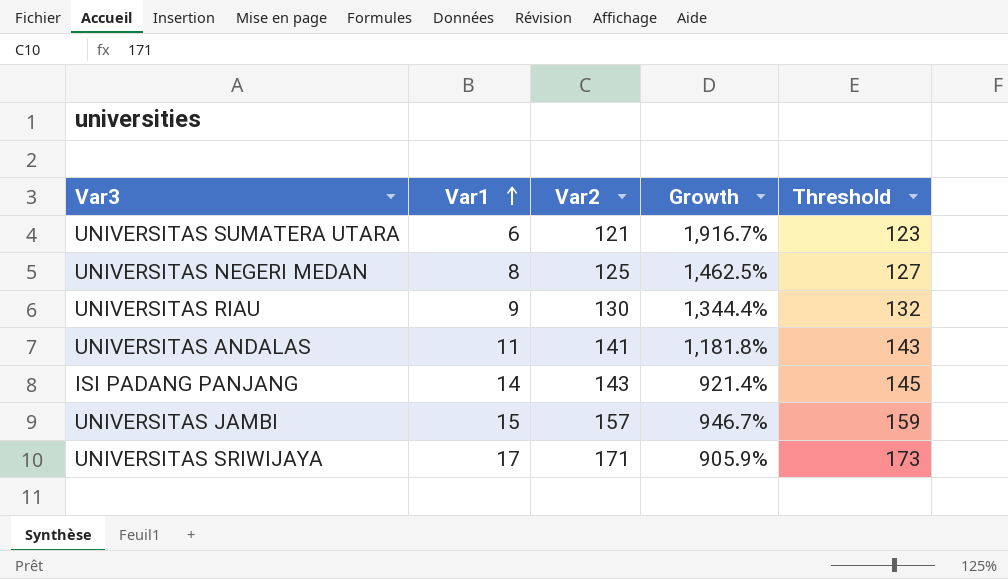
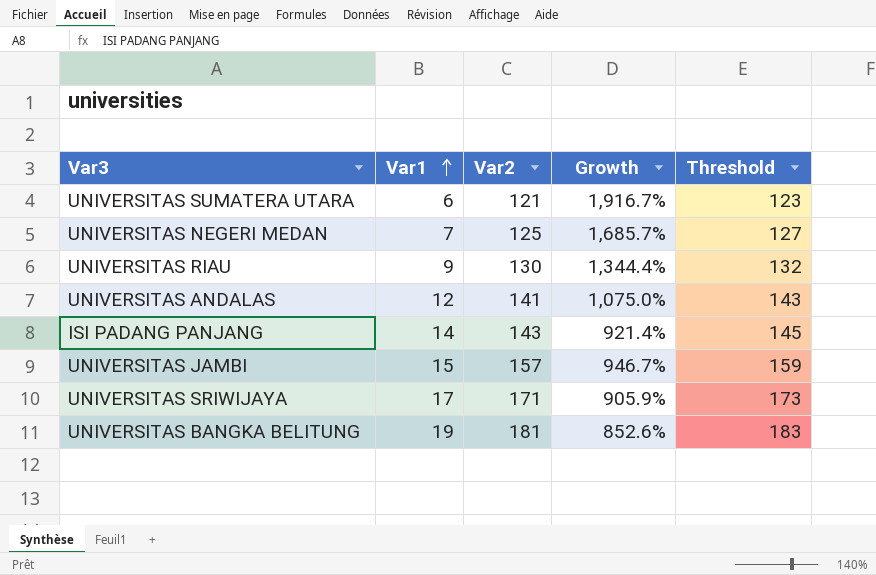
UNIVERSITAS NEGERI MEDAN | Var1: 8 -> 7
UNIVERSITAS NEGERI MEDAN | Growth: 1,462.5% -> 1,685.7%
UNIVERSITAS ANDALAS | Var1: 11 -> 12
UNIVERSITAS ANDALAS | Growth: 1,181.8% -> 1,075.0%
row UNIVERSITAS BANGKA BELITUNG: none -> 19 | 181 | 852.6% | 183

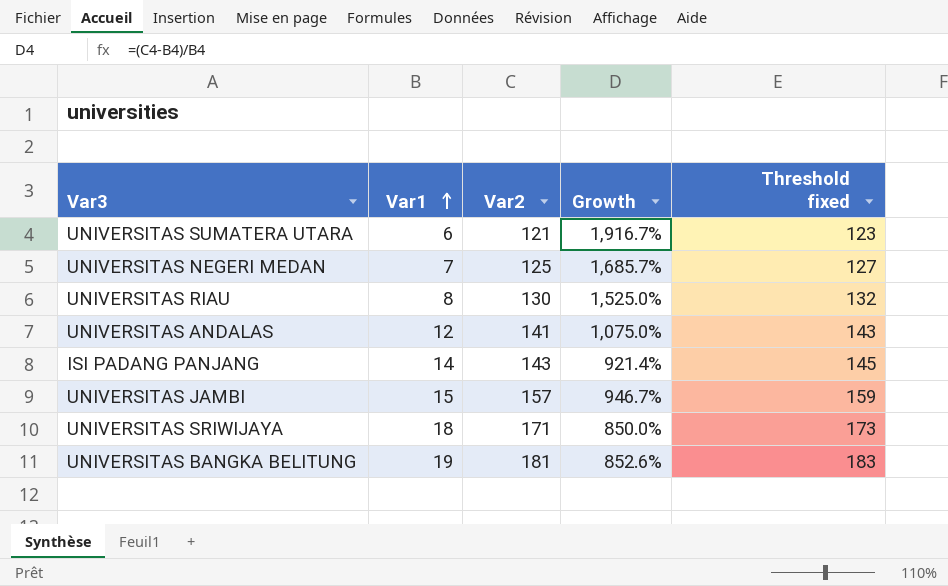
column name: Threshold -> Threshold fixed
UNIVERSITAS RIAU | Var1: 9 -> 8
UNIVERSITAS RIAU | Growth: 1,344.4% -> 1,525.0%
UNIVERSITAS SRIWIJAYA | Var1: 17 -> 18
UNIVERSITAS SRIWIJAYA | Growth: 905.9% -> 850.0%

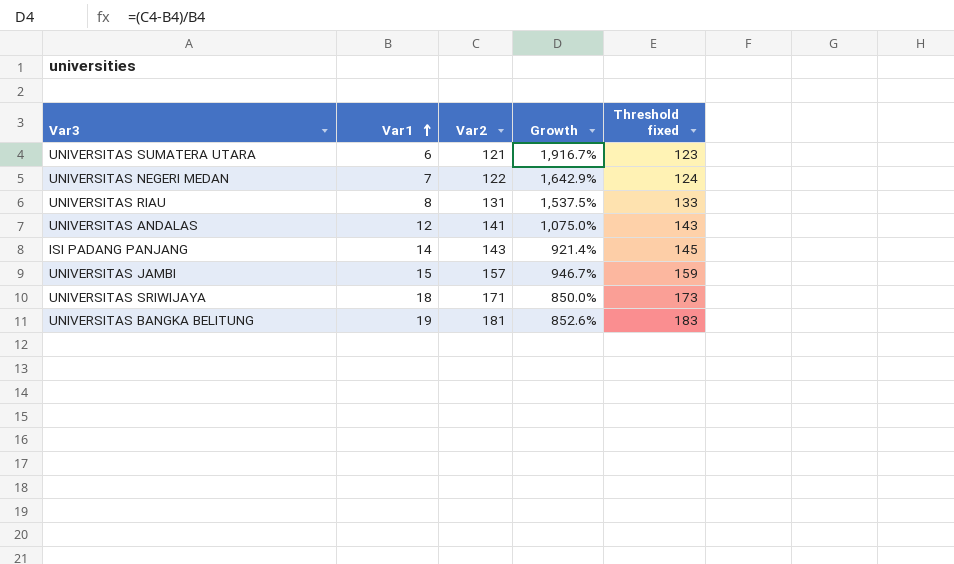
UNIVERSITAS NEGERI MEDAN | Var2: 125 -> 122
UNIVERSITAS NEGERI MEDAN | Growth: 1,685.7% -> 1,642.9%
UNIVERSITAS NEGERI MEDAN | Threshold fixed: 127 -> 124
UNIVERSITAS RIAU | Var2: 130 -> 131
UNIVERSITAS RIAU | Growth: 1,525.0% -> 1,537.5%
UNIVERSITAS RIAU | Threshold fixed: 132 -> 133

